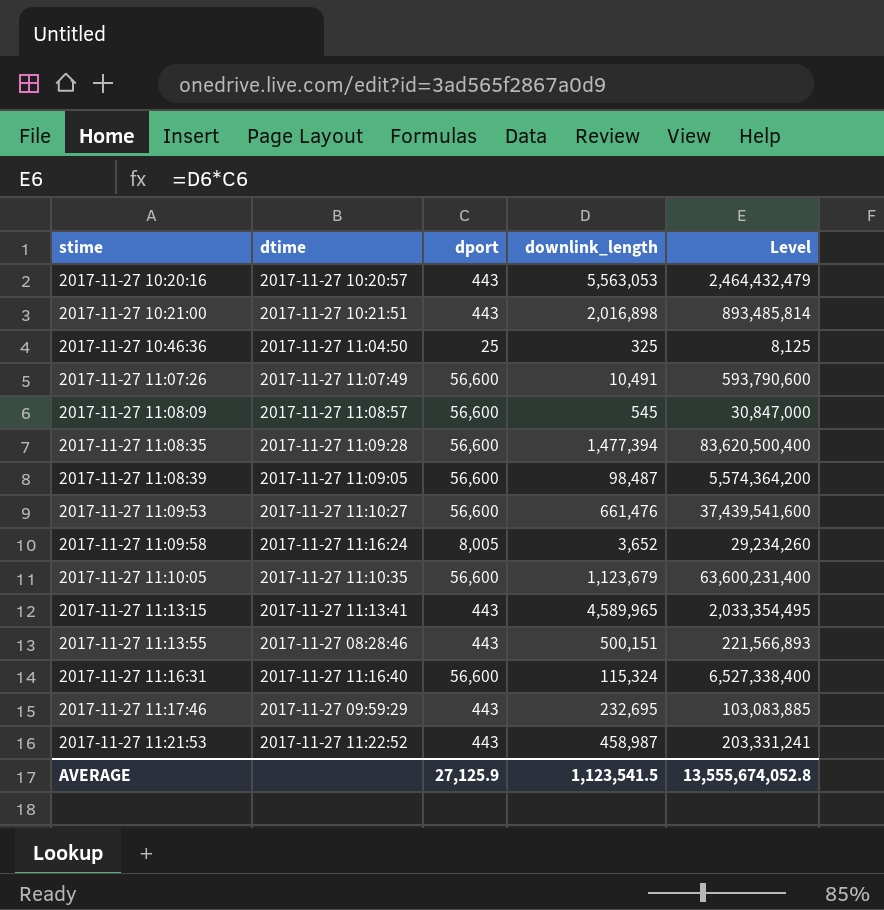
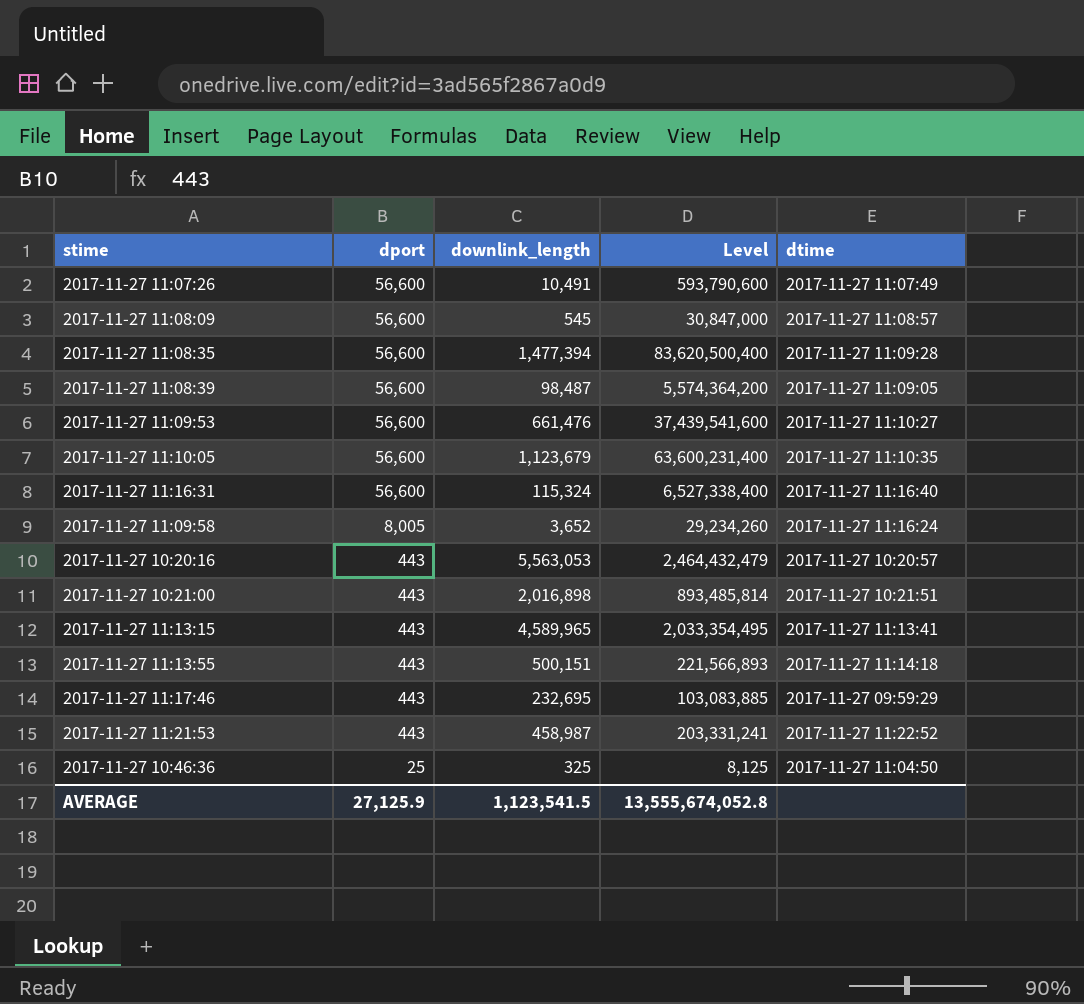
row order: stime ascending -> dport descending
column dtime | position: 2 -> 5
2017-11-27 11:13:55 | dtime: 2017-11-27 08:28:46 -> 2017-11-27 11:14:18

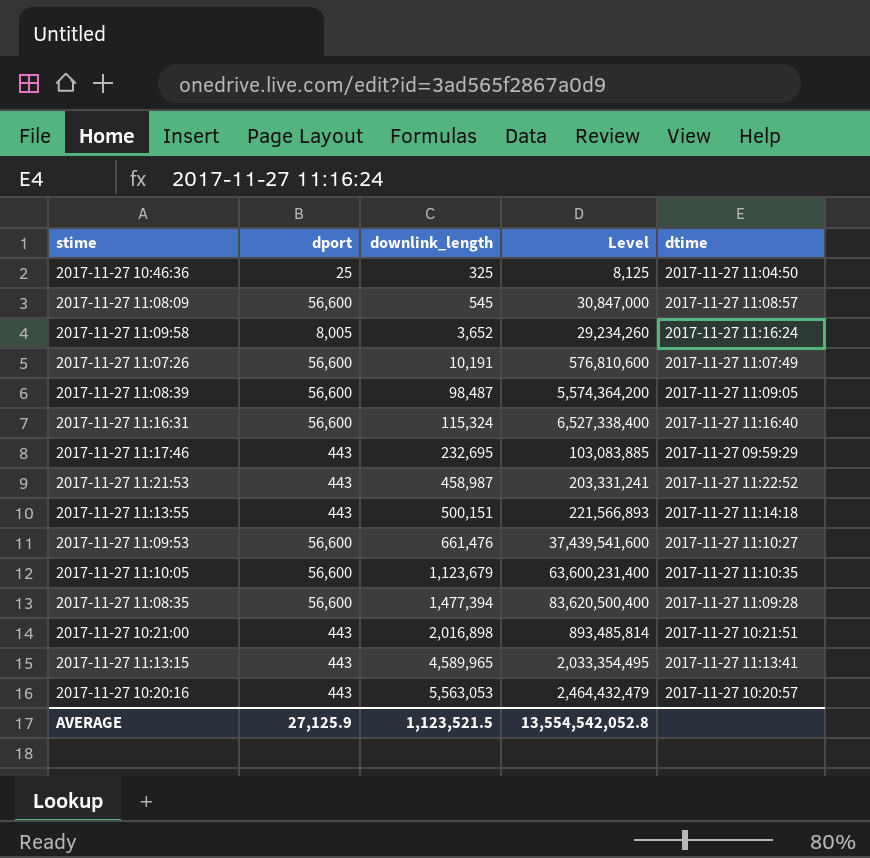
row order: dport descending -> downlink_length ascending
2017-11-27 11:07:26 | downlink_length: 10,491 -> 10,191
2017-11-27 11:07:26 | Level: 593,790,600 -> 576,810,600
AVERAGE | downlink_length: 1,123,541.5 -> 1,123,521.5
AVERAGE | Level: 13,555,674,052.8 -> 13,554,542,052.8

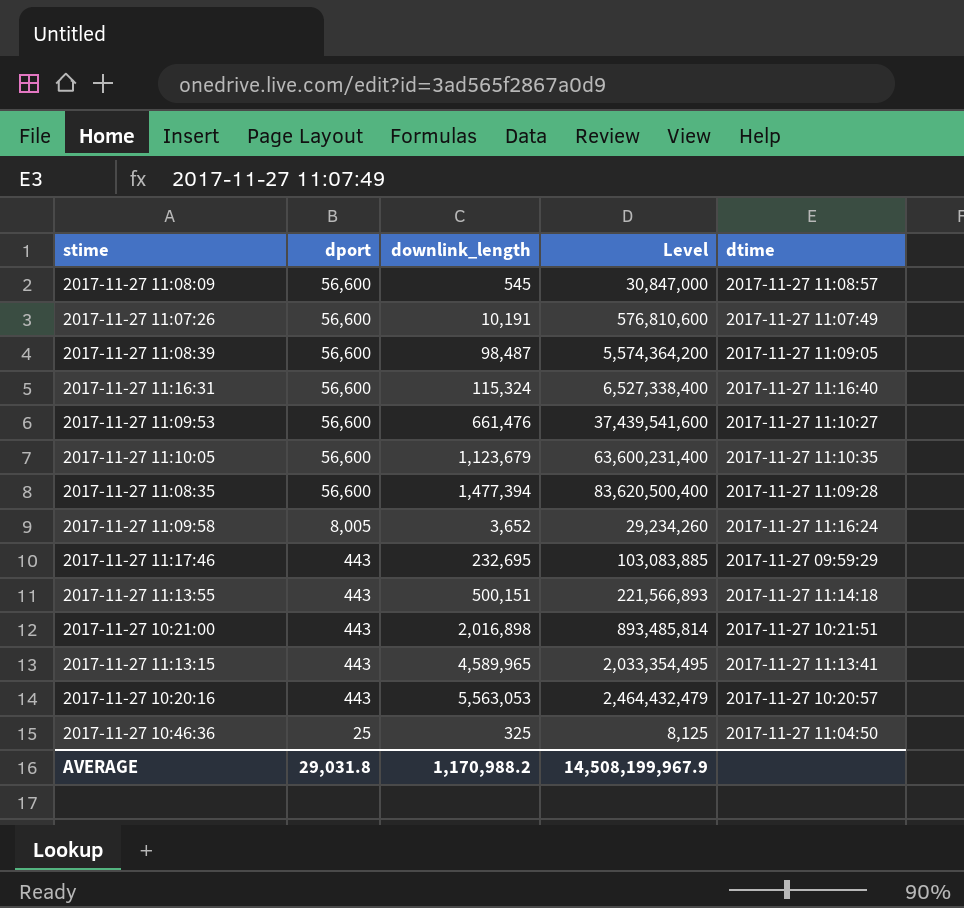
row order: downlink_length ascending -> dport descending
row 2017-11-27 11:21:53: 443 | 458,987 | 203,331,241 | 2017-11-27 11:22:52 -> none
AVERAGE | dport: 27,125.9 -> 29,031.8
AVERAGE | downlink_length: 1,123,521.5 -> 1,170,988.2
AVERAGE | Level: 13,554,542,052.8 -> 14,508,199,967.9

